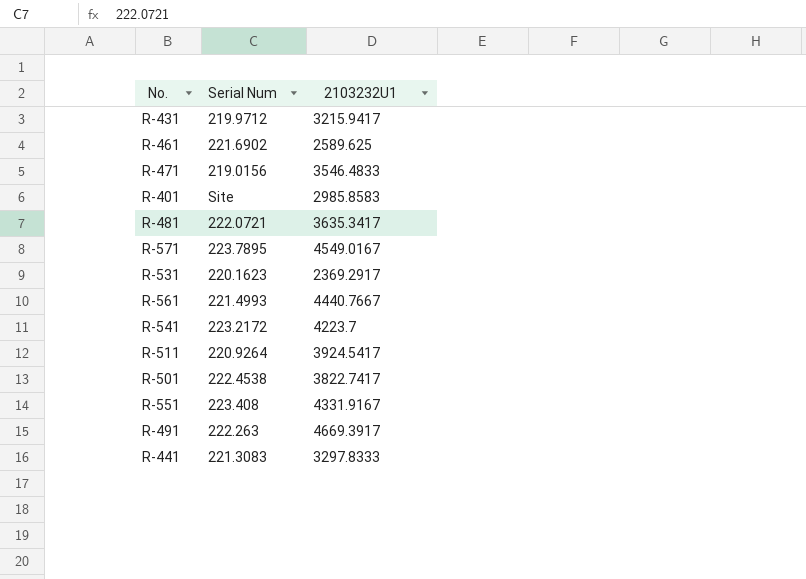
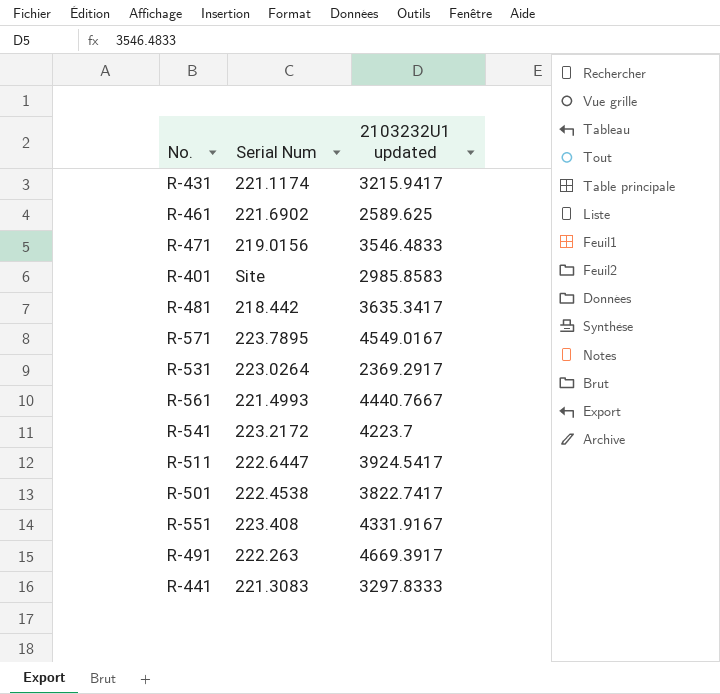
column name: 2103232U1 -> 2103232U1 updated
R-431 | Serial Num: 219.9712 -> 221.1174
R-481 | Serial Num: 222.0721 -> 218.442
R-531 | Serial Num: 220.1623 -> 223.0264
R-511 | Serial Num: 220.9264 -> 222.6447

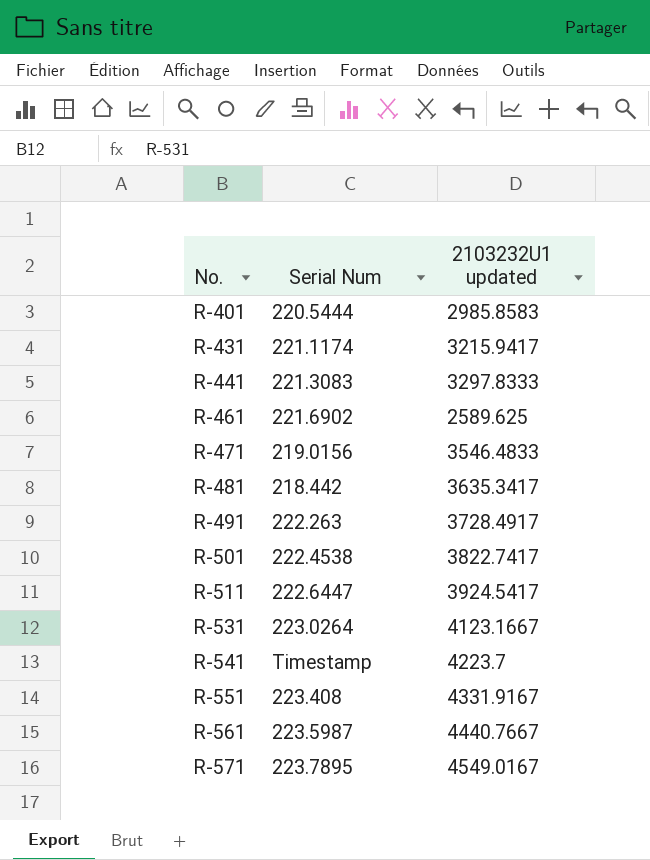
row order: none -> No. ascending
R-401 | Serial Num: Site -> 220.5444
R-491 | 2103232U1 updated: 4669.3917 -> 3728.4917
R-531 | 2103232U1 updated: 2369.2917 -> 4123.1667
R-541 | Serial Num: 223.2172 -> Timestamp
R-561 | Serial Num: 221.4993 -> 223.5987

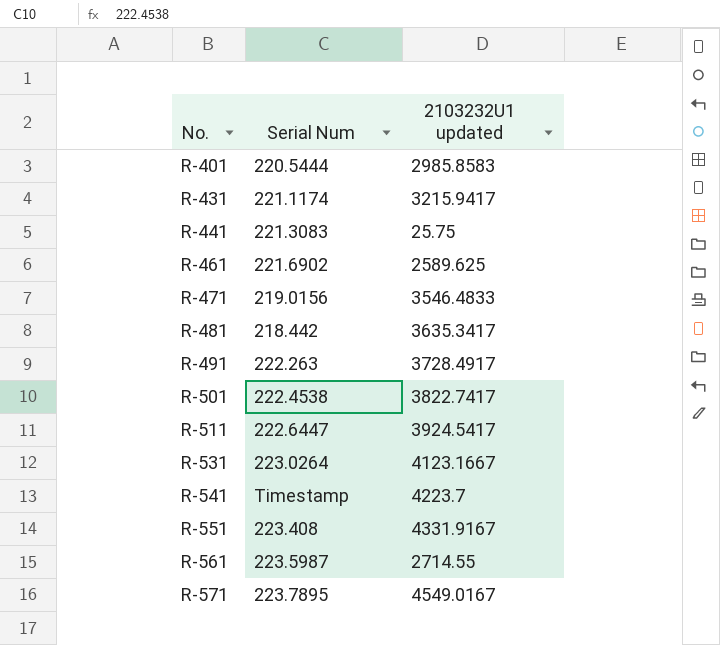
R-441 | 2103232U1 updated: 3297.8333 -> 25.75
R-561 | 2103232U1 updated: 4440.7667 -> 2714.55

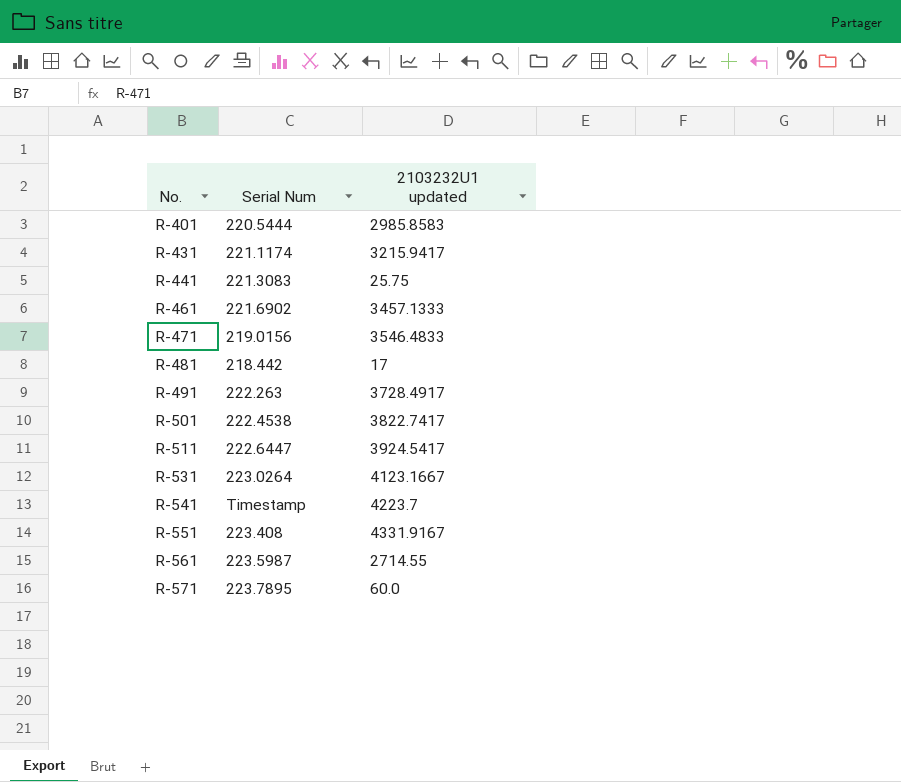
R-461 | 2103232U1 updated: 2589.625 -> 3457.1333
R-481 | 2103232U1 updated: 3635.3417 -> 17
R-571 | 2103232U1 updated: 4549.0167 -> 60.0

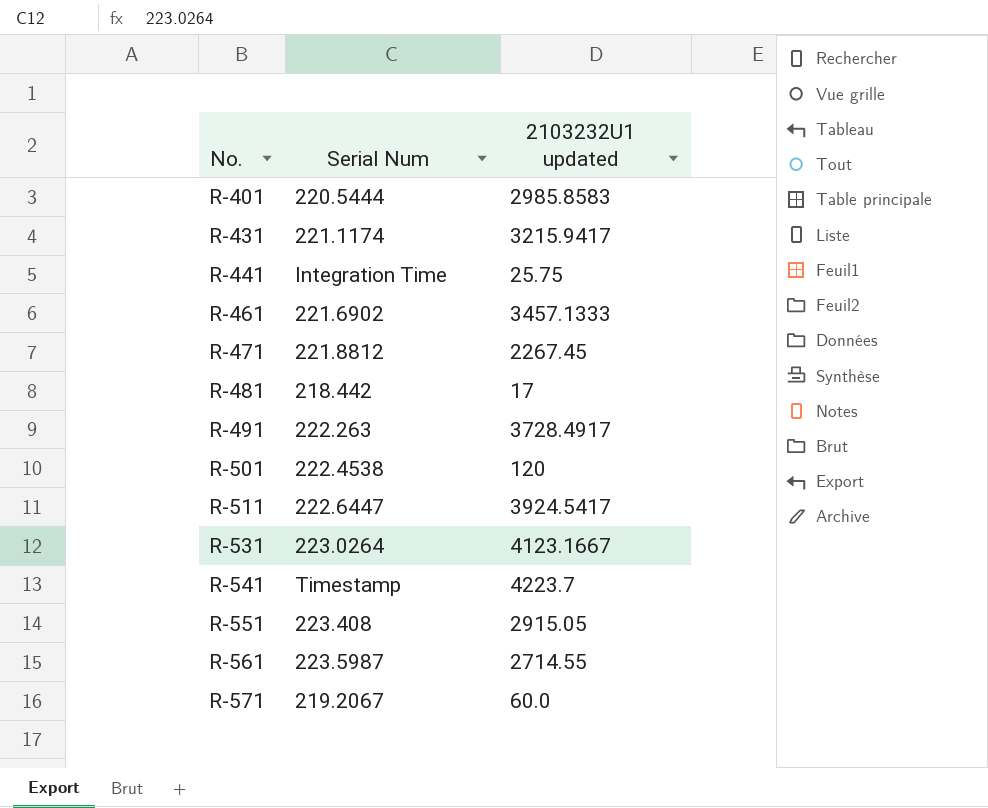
R-441 | Serial Num: 221.3083 -> Integration Time
R-471 | Serial Num: 219.0156 -> 221.8812
R-471 | 2103232U1 updated: 3546.4833 -> 2267.45
R-501 | 2103232U1 updated: 3822.7417 -> 120
R-551 | 2103232U1 updated: 4331.9167 -> 2915.05
R-571 | Serial Num: 223.7895 -> 219.2067

